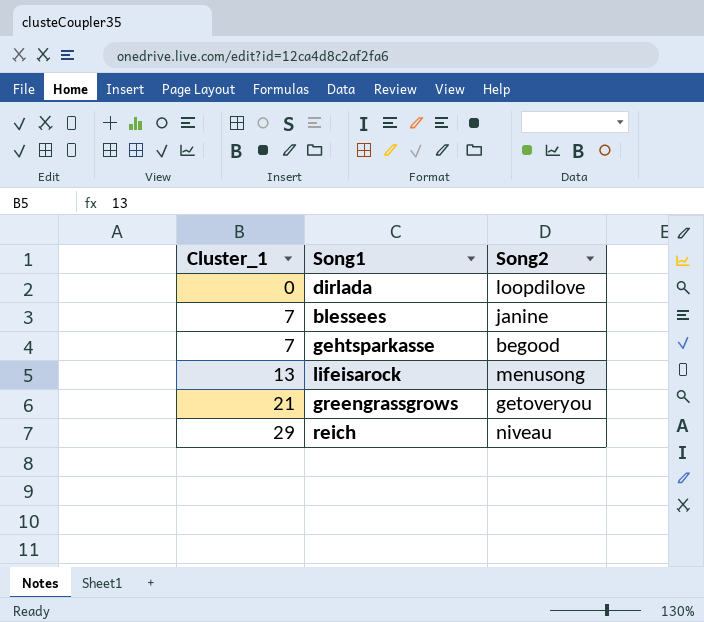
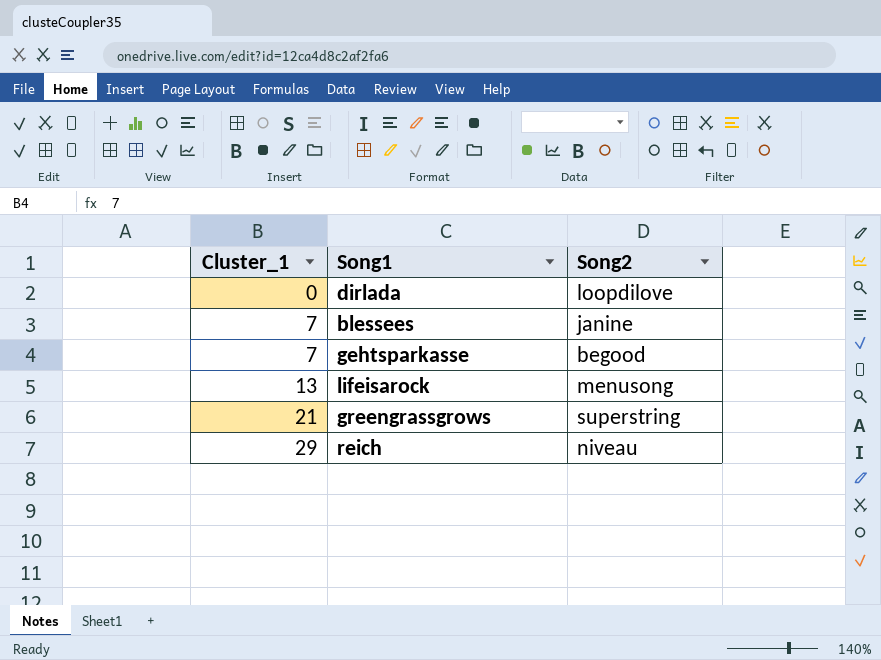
greengrassgrows | Song2: getoveryou -> superstring

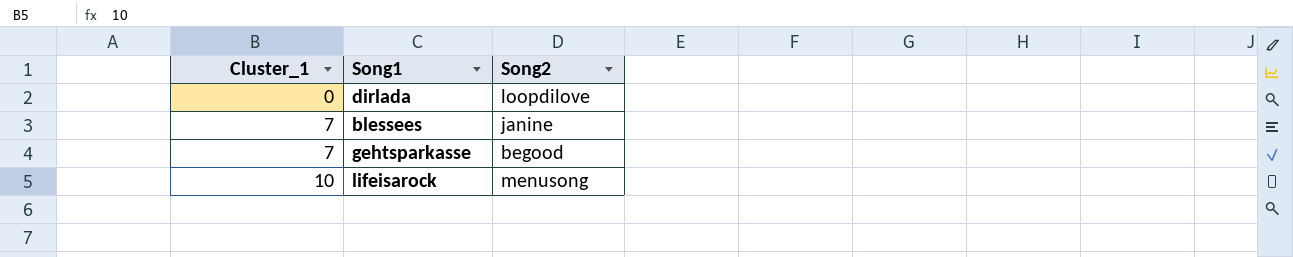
row greengrassgrows: 21 | superstring -> none
row reich: 29 | niveau -> none
lifeisarock | Cluster_1: 13 -> 10

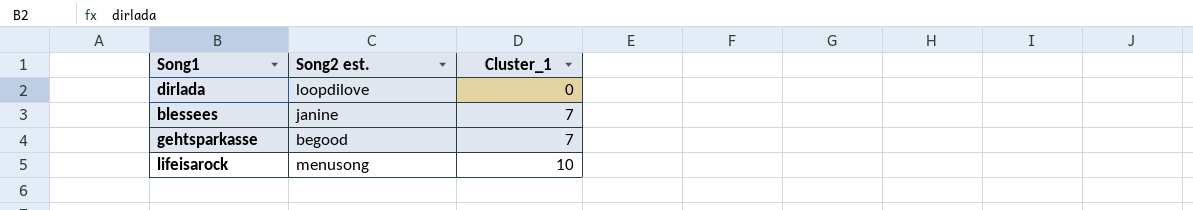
column name: Song2 -> Song2 est.
column Cluster_1 | position: 1 -> 3

